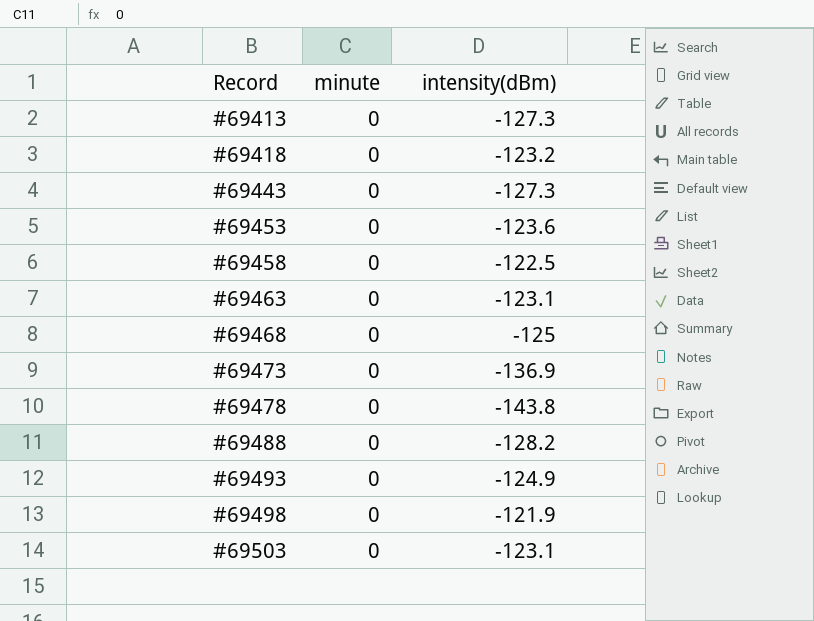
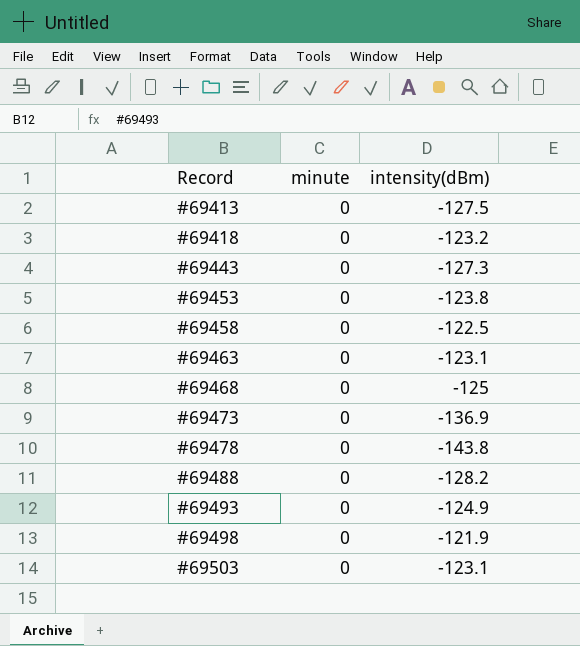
#69413 | intensity(dBm): -127.3 -> -127.5
#69453 | intensity(dBm): -123.6 -> -123.8

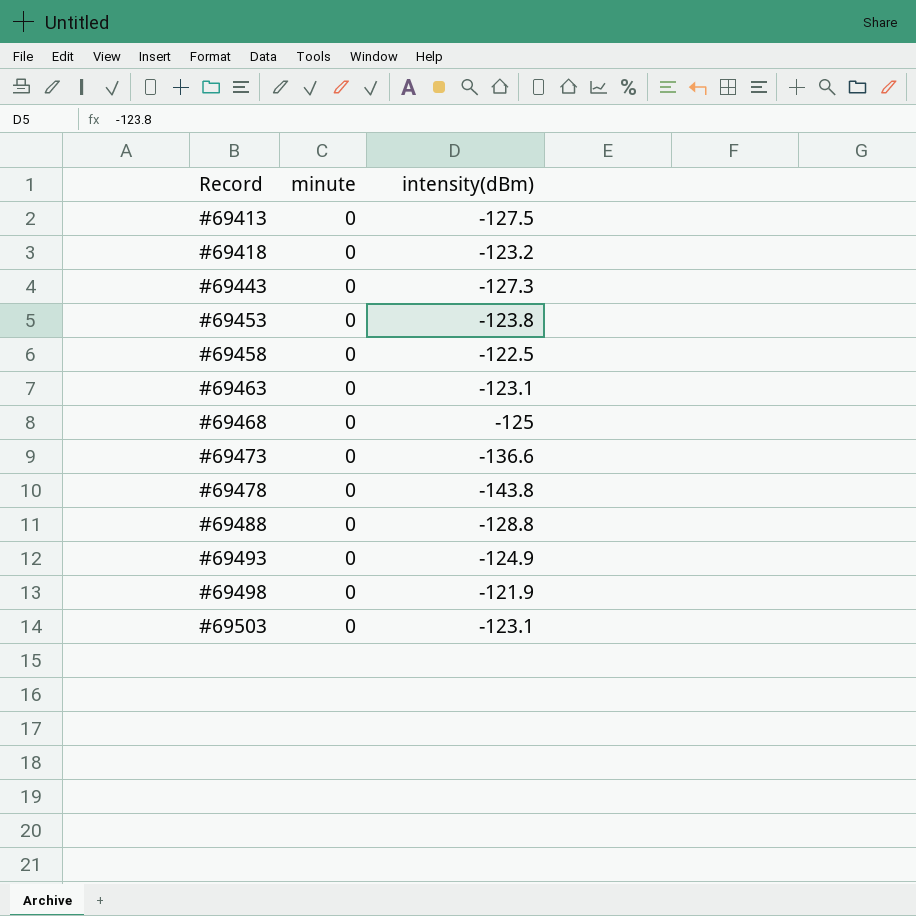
#69473 | intensity(dBm): -136.9 -> -136.6
#69488 | intensity(dBm): -128.2 -> -128.8

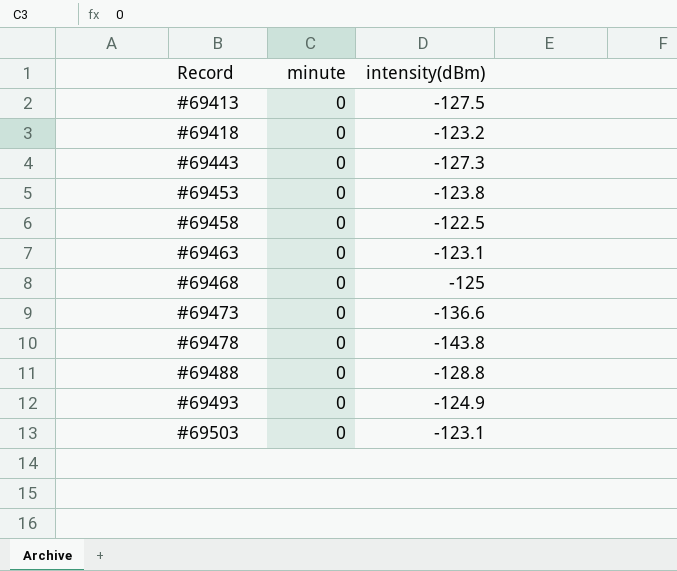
row #69498: 0 | -121.9 -> none

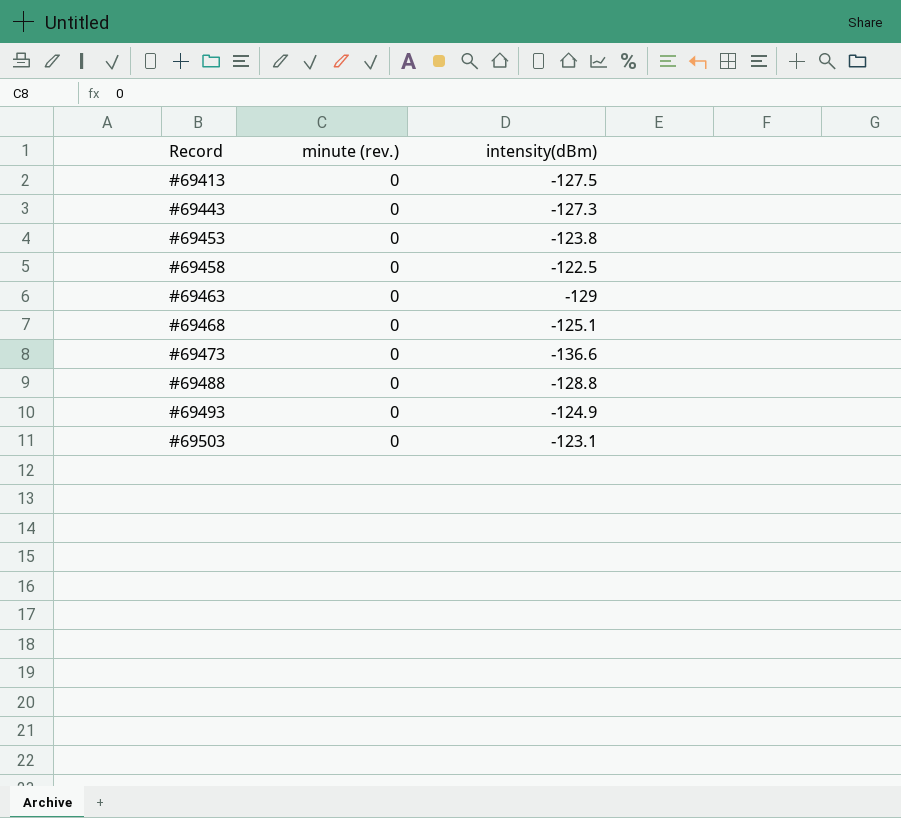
column name: minute -> minute (rev.)
row #69418: 0 | -123.2 -> none
row #69478: 0 | -143.8 -> none
#69463 | intensity(dBm): -123.1 -> -129
#69468 | intensity(dBm): -125 -> -125.1

